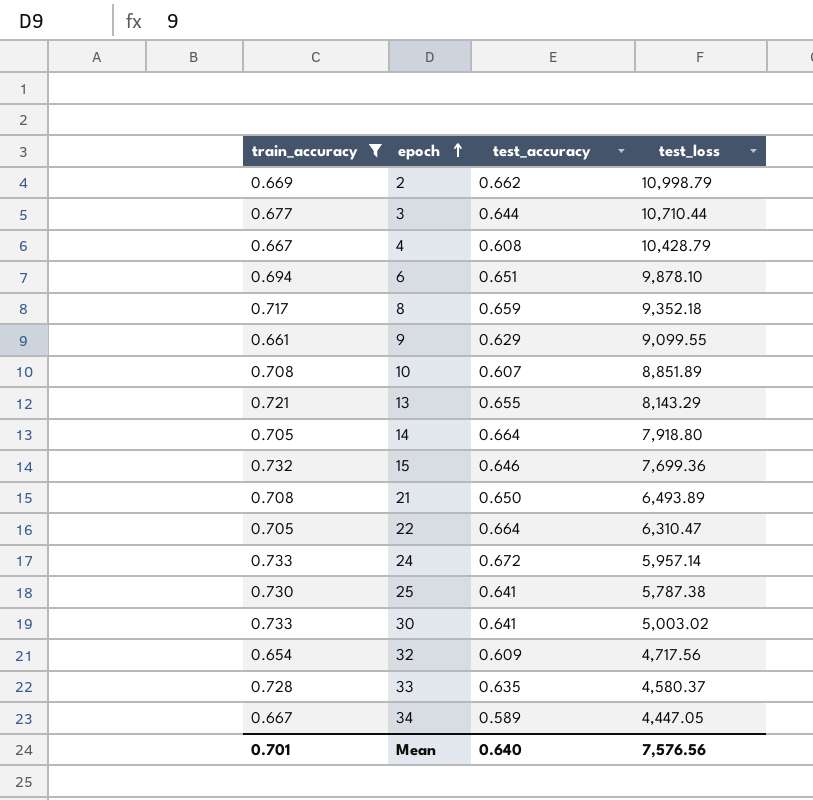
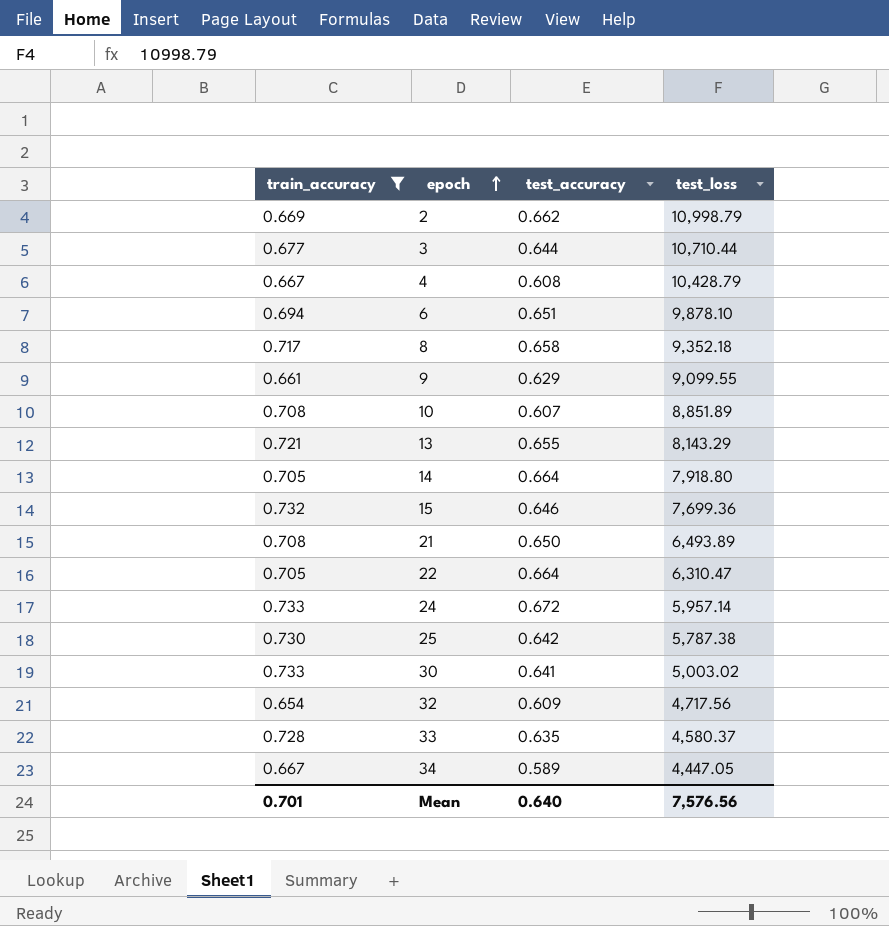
8 | test_accuracy: 0.659 -> 0.658
25 | test_accuracy: 0.641 -> 0.642

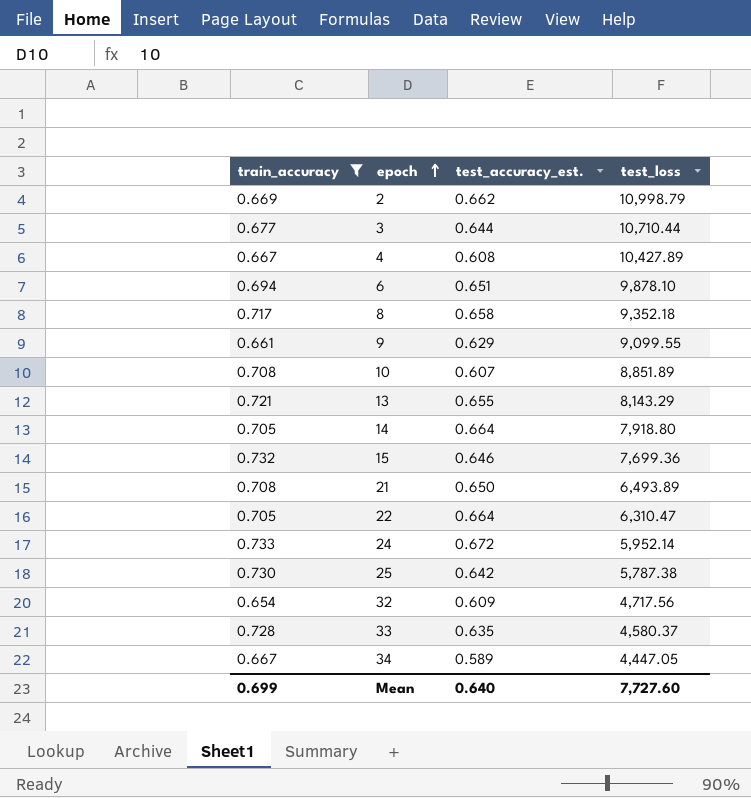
column name: test_accuracy -> test_accuracy_est.
row 30: 0.733 | 0.641 | 5,003.02 -> none
4 | test_loss: 10,428.79 -> 10,427.89
24 | test_loss: 5,957.14 -> 5,952.14
Mean | train_accuracy: 0.701 -> 0.699
Mean | test_loss: 7,576.56 -> 7,727.60

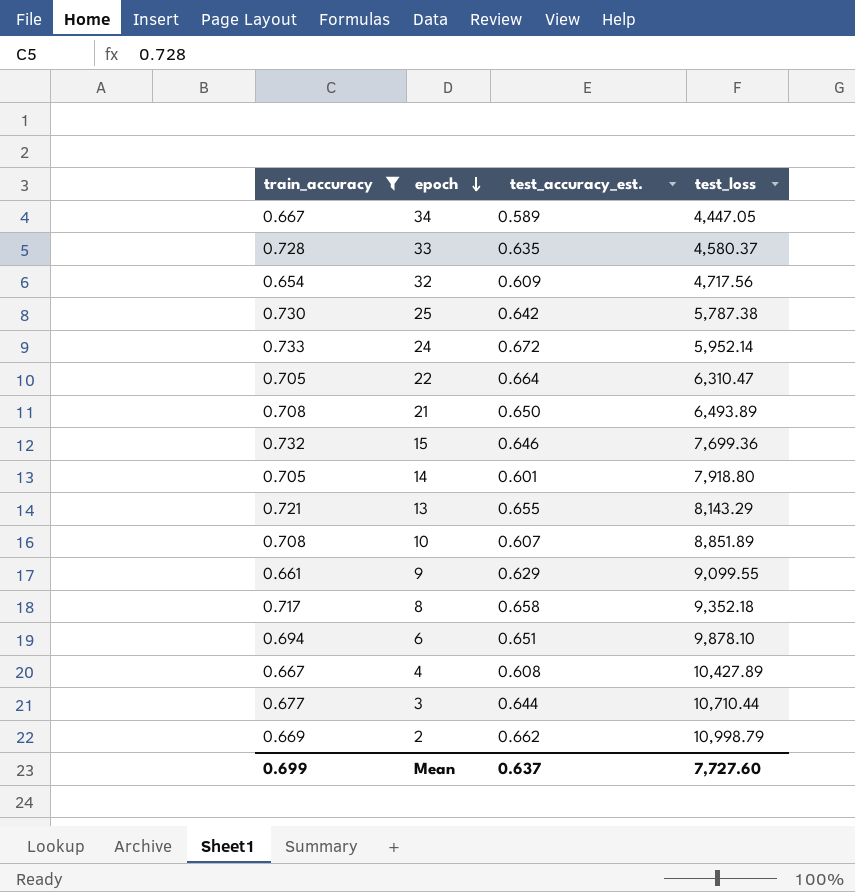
row order: epoch ascending -> epoch descending
14 | test_accuracy_est.: 0.664 -> 0.601
Mean | test_accuracy_est.: 0.640 -> 0.637

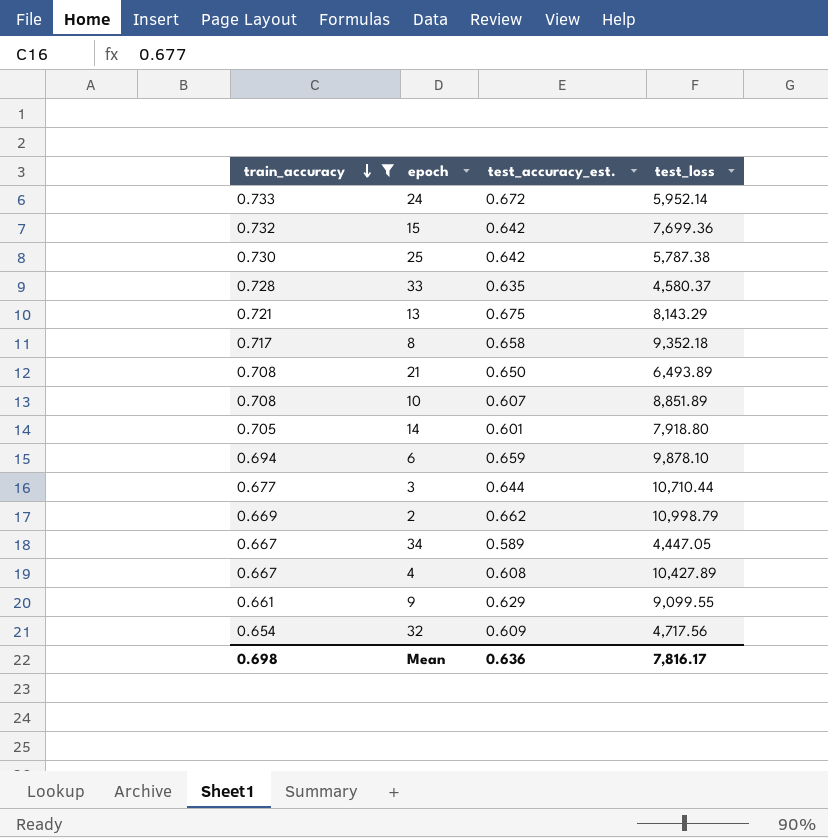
row order: epoch descending -> train_accuracy descending
row 22: 0.705 | 0.664 | 6,310.47 -> none
15 | test_accuracy_est.: 0.646 -> 0.642
13 | test_accuracy_est.: 0.655 -> 0.675
6 | test_accuracy_est.: 0.651 -> 0.659
Mean | train_accuracy: 0.699 -> 0.698
Mean | test_accuracy_est.: 0.637 -> 0.636
Mean | test_loss: 7,727.60 -> 7,816.17

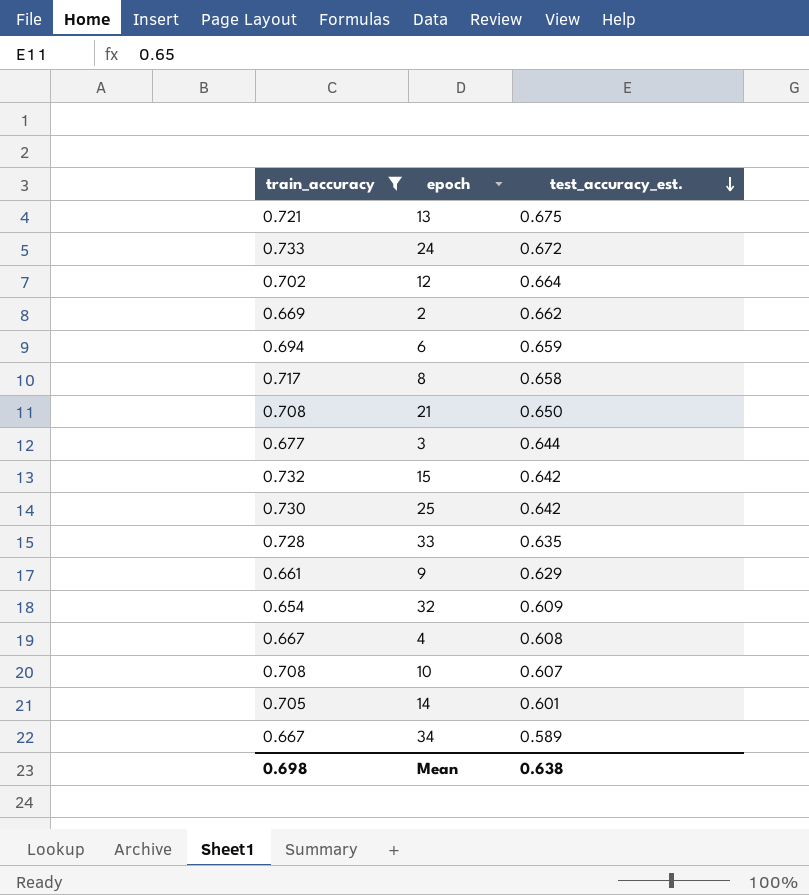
row order: train_accuracy descending -> test_accuracy_est. descending
column test_loss | position: 4 -> none
row 12: none -> 0.702 | 0.664
Mean | test_accuracy_est.: 0.636 -> 0.638

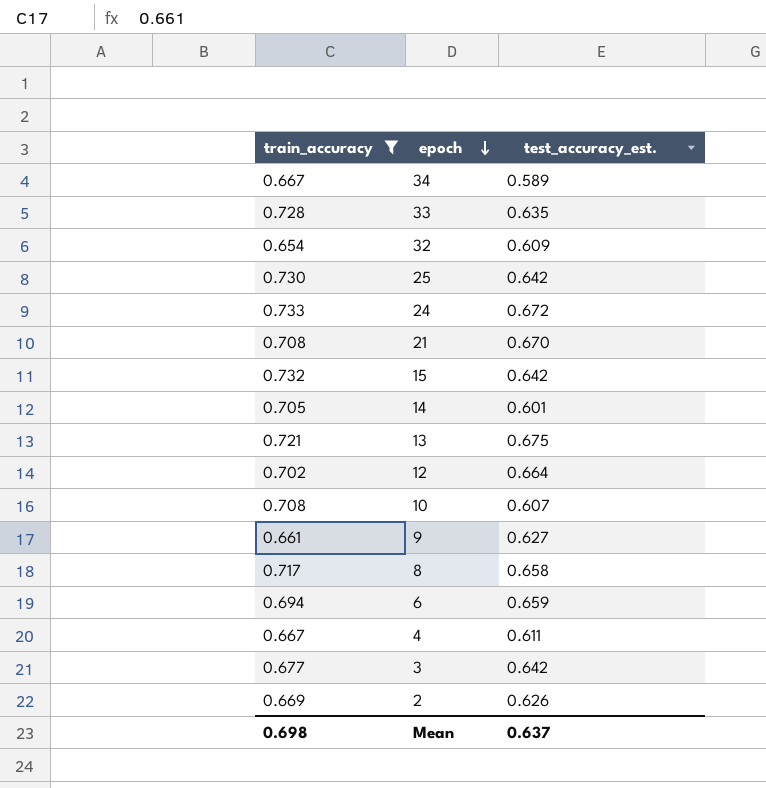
row order: test_accuracy_est. descending -> epoch descending
21 | test_accuracy_est.: 0.650 -> 0.670
9 | test_accuracy_est.: 0.629 -> 0.627
4 | test_accuracy_est.: 0.608 -> 0.611
3 | test_accuracy_est.: 0.644 -> 0.642
2 | test_accuracy_est.: 0.662 -> 0.626
Mean | test_accuracy_est.: 0.638 -> 0.637

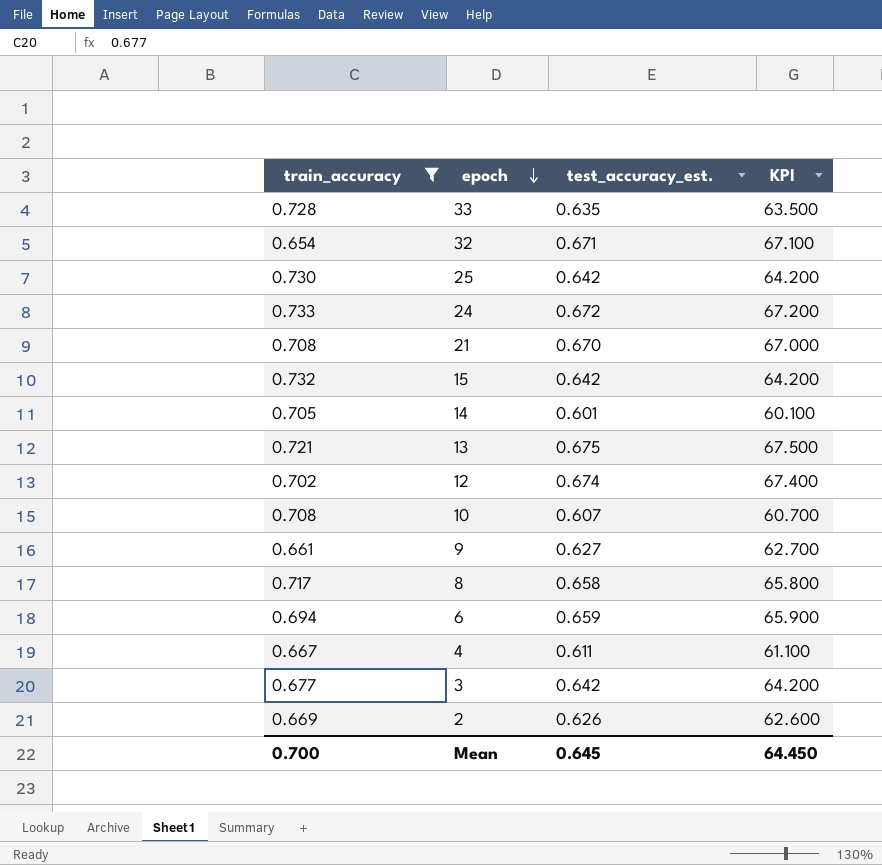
column KPI | formula: none -> [test_accuracy_est.] * 100
row 34: 0.667 | 0.589 -> none
32 | test_accuracy_est.: 0.609 -> 0.671
12 | test_accuracy_est.: 0.664 -> 0.674
Mean | train_accuracy: 0.698 -> 0.700
Mean | test_accuracy_est.: 0.637 -> 0.645

